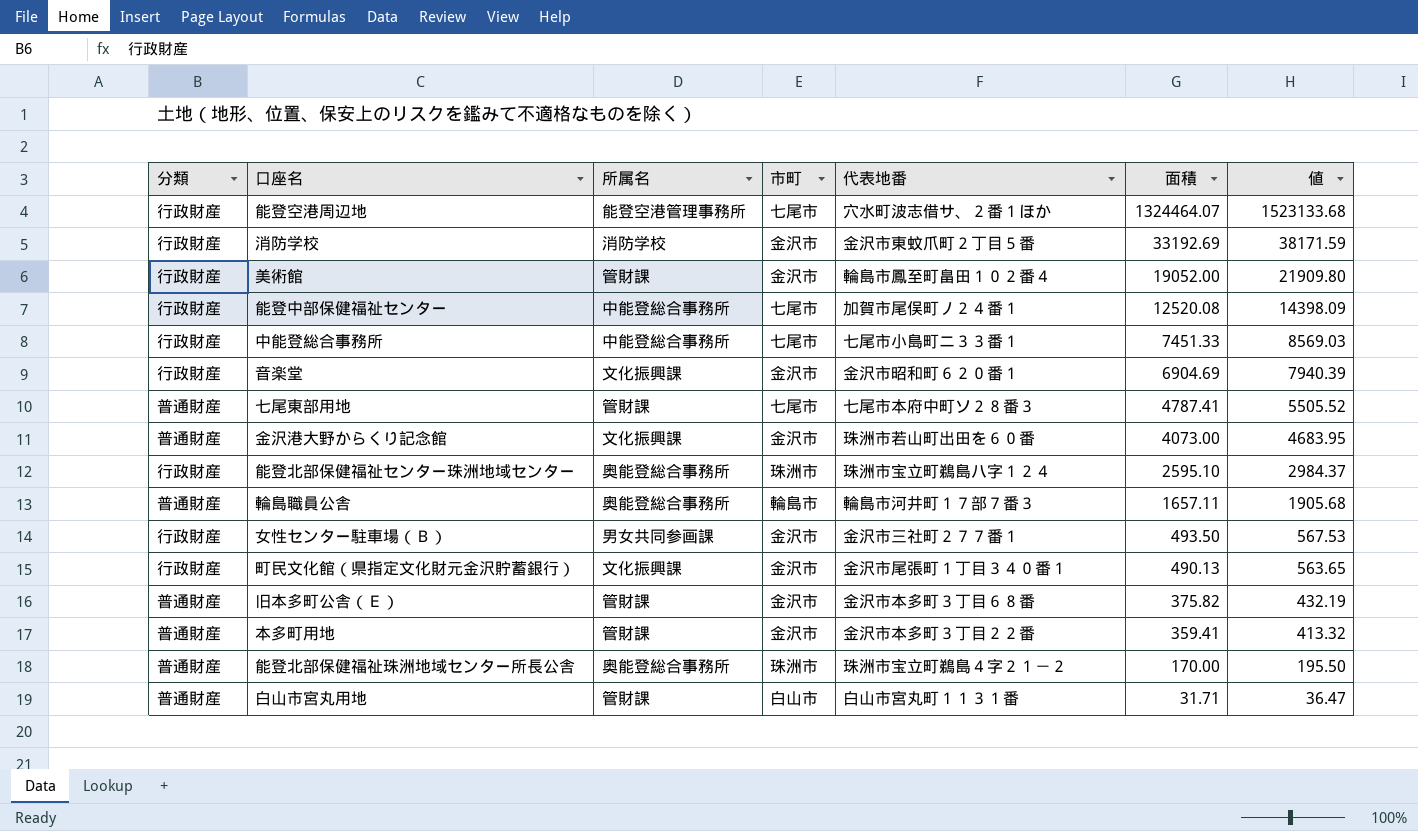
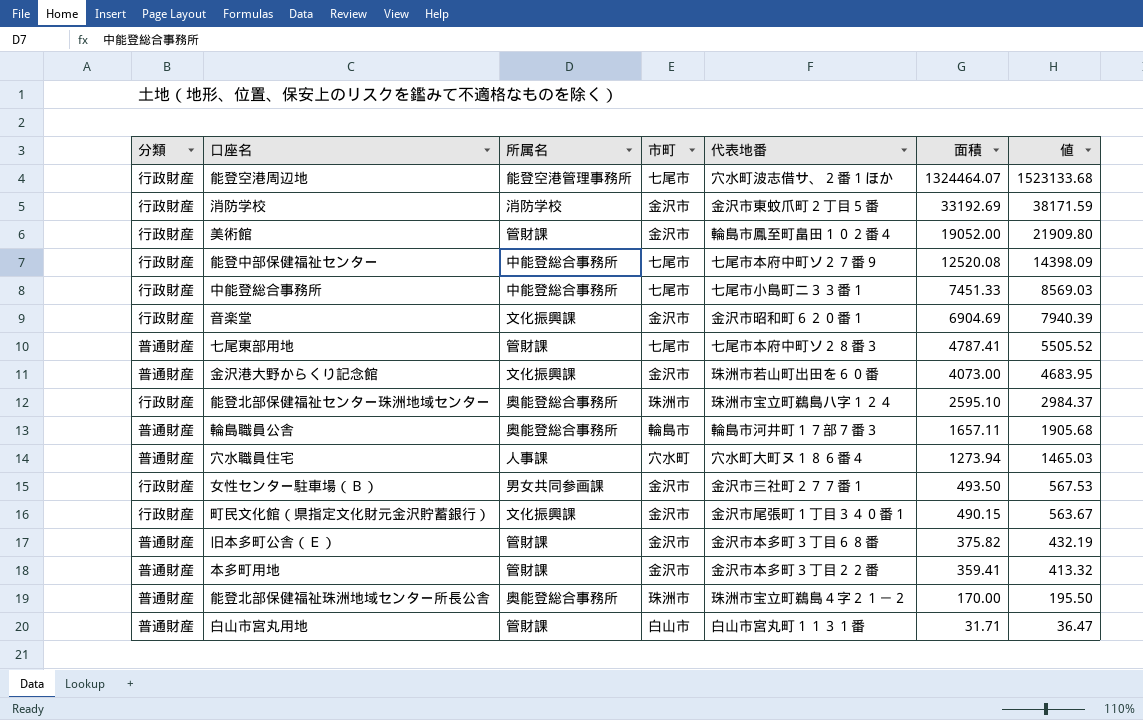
能登中部保健福祉センター | 代表地番: 加賀市尾俣町ノ２４番１ -> 七尾市本府中町ソ２７番９
row 穴水職員住宅: none -> 普通財産 | 人事課 | 穴水町 | 穴水町大町ヌ１８６番４ | 1273.94 | 1465.03
町民文化館（県指定文化財元金沢貯蓄銀行） | 面積: 490.13 -> 490.15
町民文化館（県指定文化財元金沢貯蓄銀行） | 値: 563.65 -> 563.67

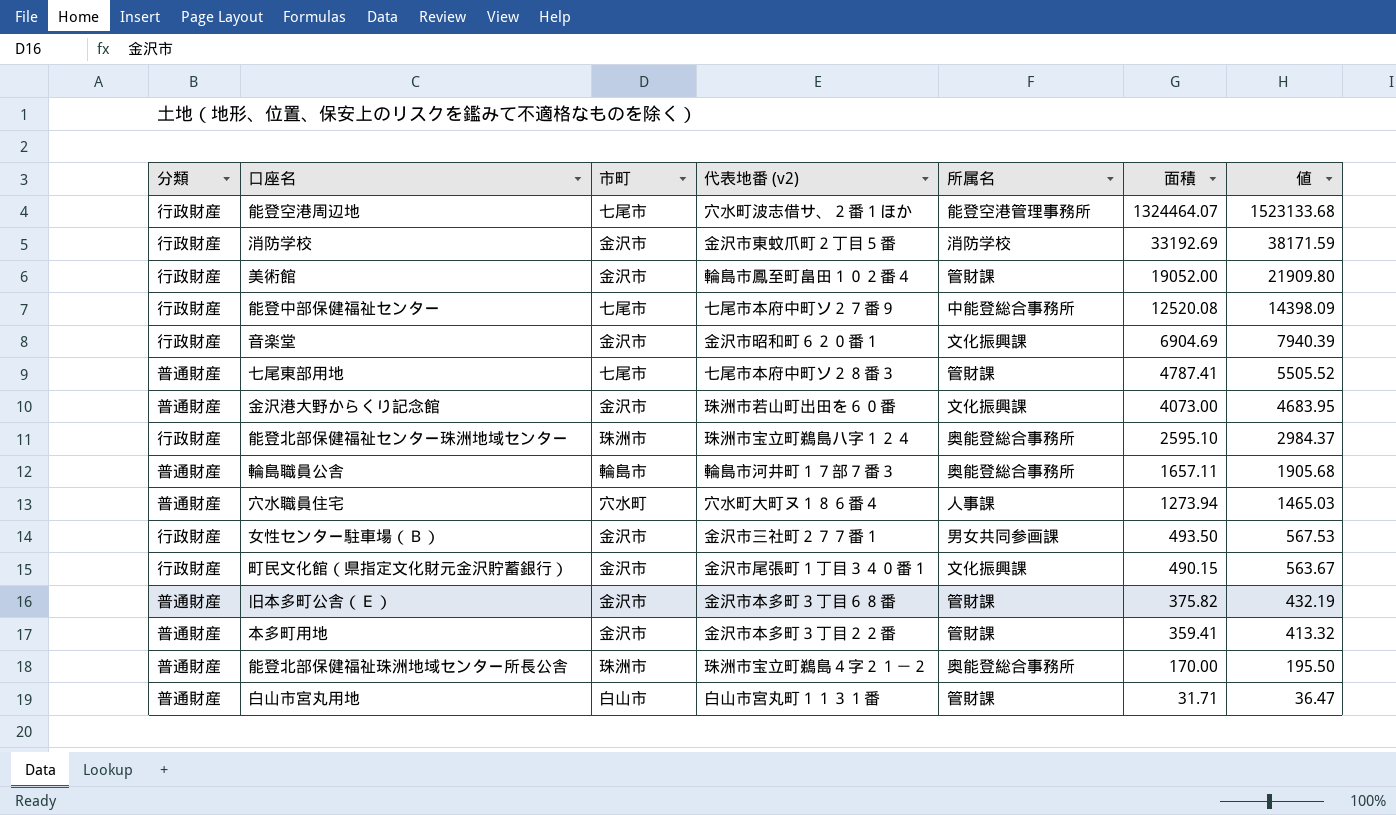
column name: 代表地番 -> 代表地番 (v2)
column 所属名 | position: 3 -> 5
row 中能登総合事務所: 行政財産 | 中能登総合事務所 | 七尾市 | 七尾市小島町ニ３３番１ | 7451.33 | 8569.03 -> none

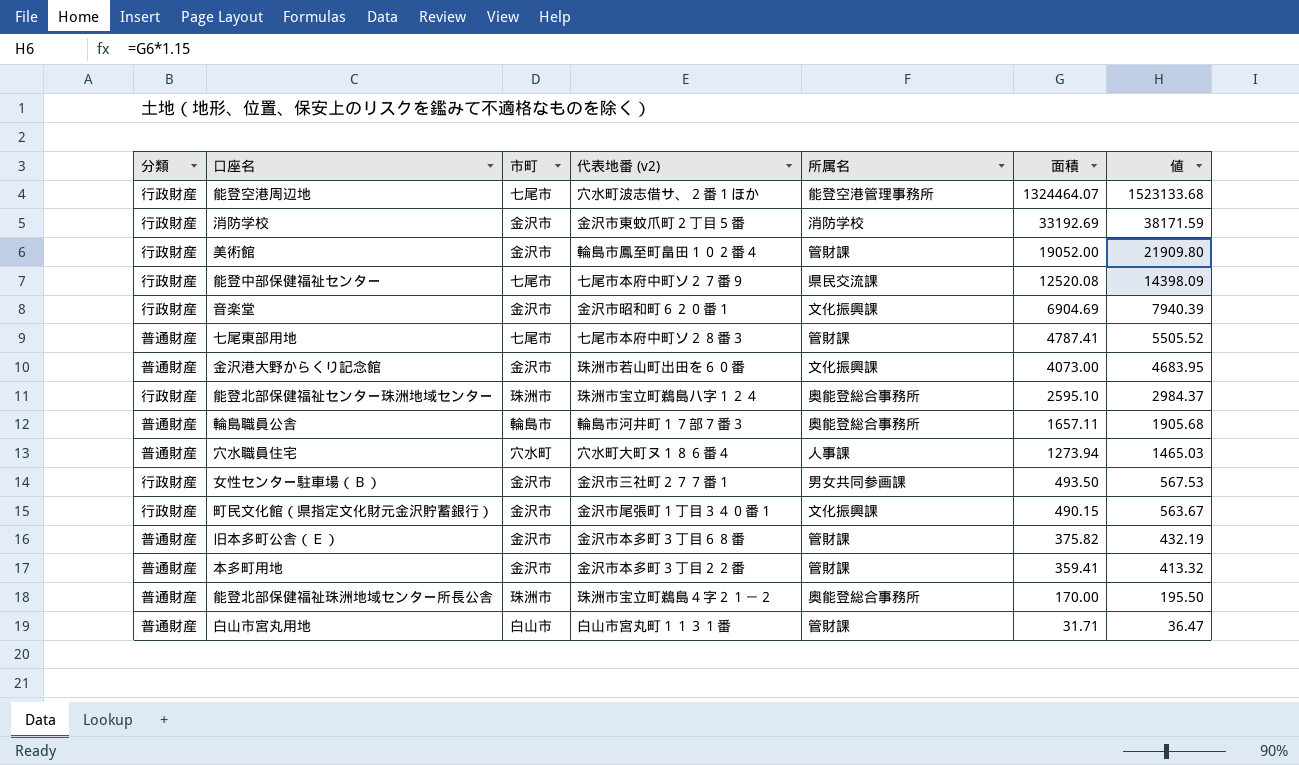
能登中部保健福祉センター | 所属名: 中能登総合事務所 -> 県民交流課

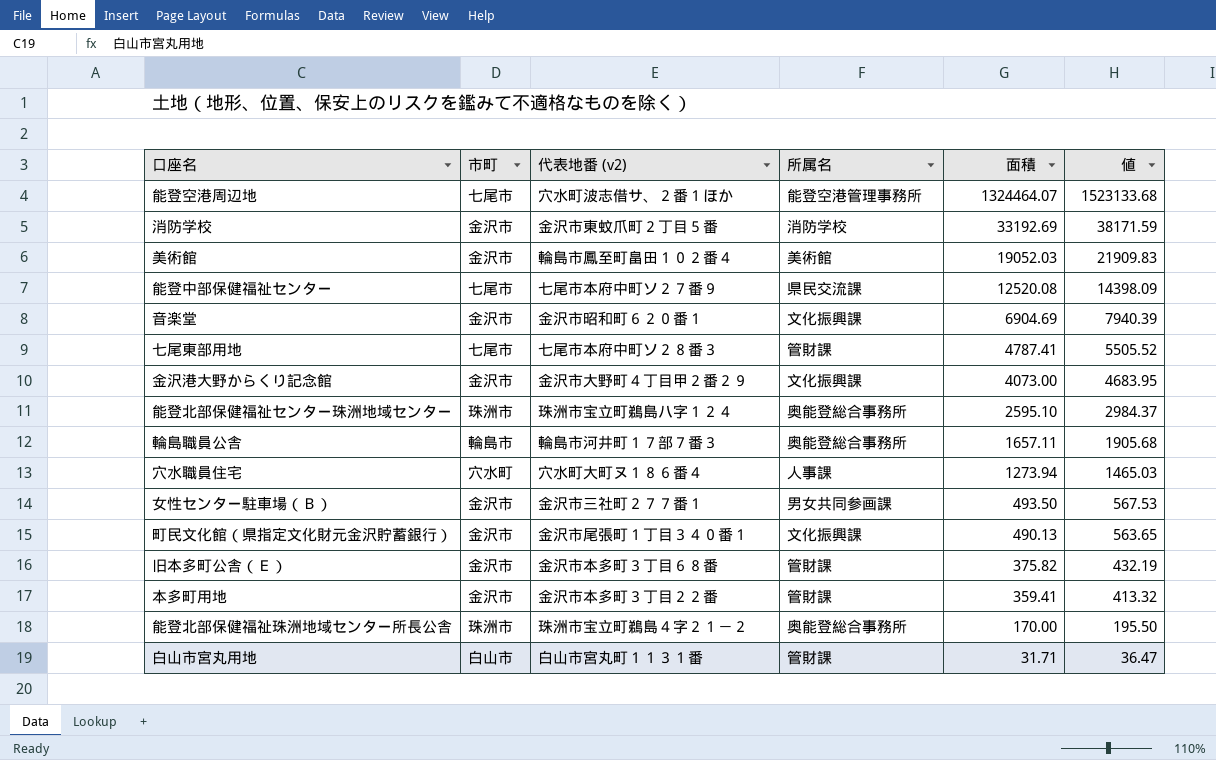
column 分類 | position: 1 -> none
美術館 | 所属名: 管財課 -> 美術館
美術館 | 面積: 19052.00 -> 19052.03
美術館 | 値: 21909.80 -> 21909.83
金沢港大野からくり記念館 | 代表地番 (v2): 珠洲市若山町出田を６０番 -> 金沢市大野町４丁目甲２番２９
町民文化館（県指定文化財元金沢貯蓄銀行） | 面積: 490.15 -> 490.13
町民文化館（県指定文化財元金沢貯蓄銀行） | 値: 563.67 -> 563.65

